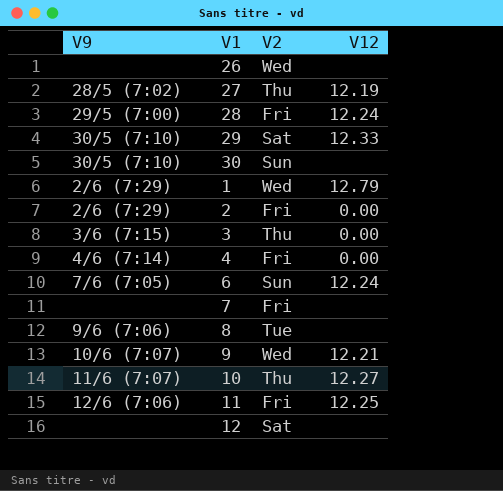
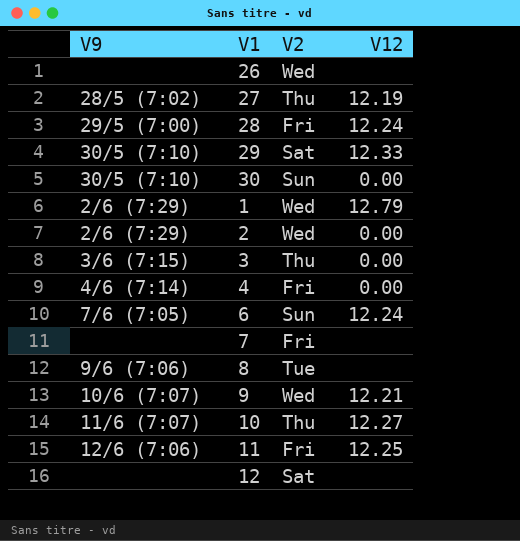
30 | V12: none -> 0.00
2 | V2: Fri -> Wed

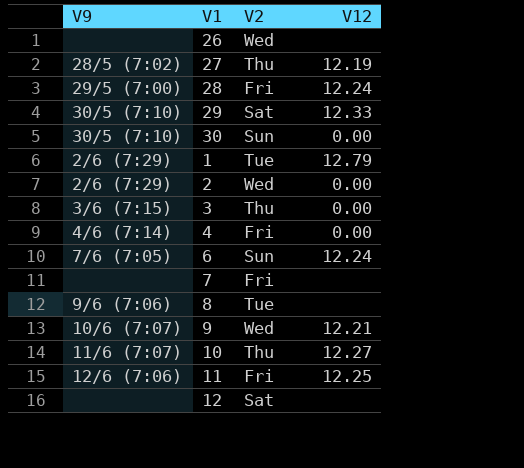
1 | V2: Wed -> Tue

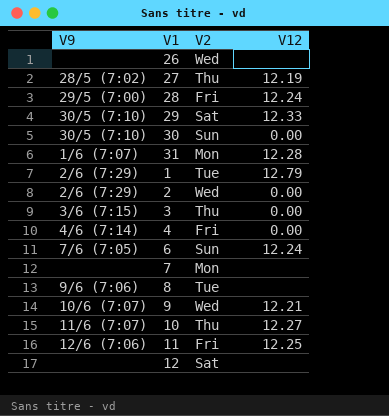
row 31: none -> 1/6 (7:07) | Mon | 12.28
7 | V2: Fri -> Mon

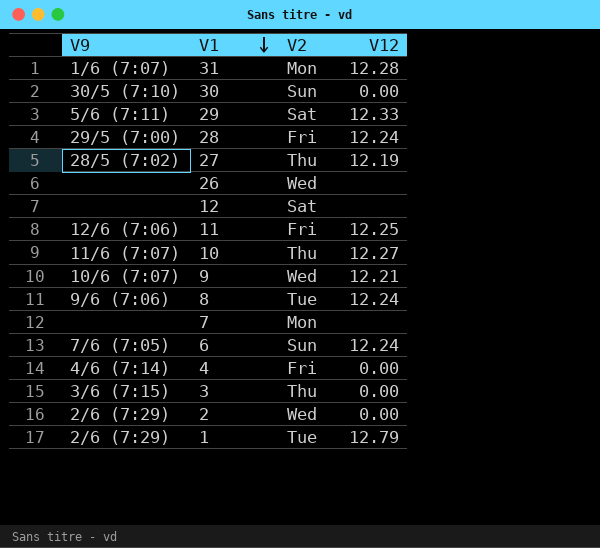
row order: none -> V1 descending
29 | V9: 30/5 (7:10) -> 5/6 (7:11)
8 | V12: none -> 12.24

